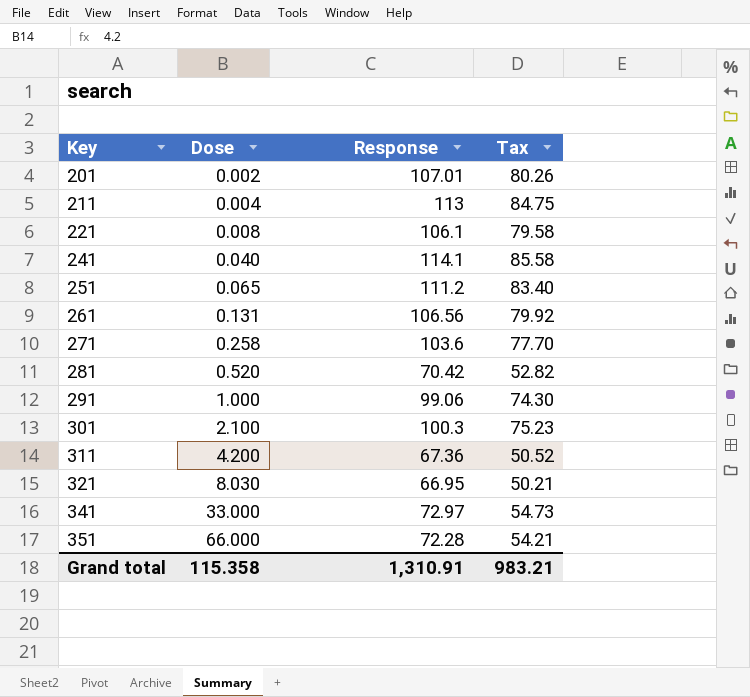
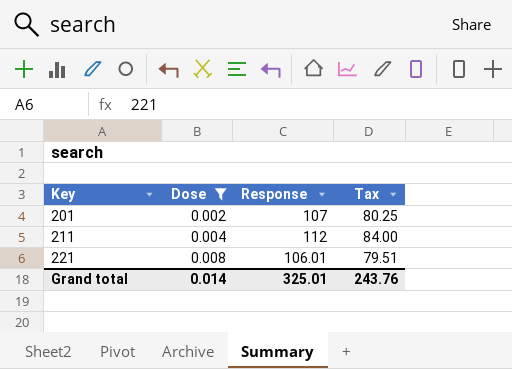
filter: none -> Dose <= 0.008
201 | Response: 107.01 -> 107
201 | Tax: 80.26 -> 80.25
211 | Response: 113 -> 112
211 | Tax: 84.75 -> 84.00
221 | Response: 106.1 -> 106.01
221 | Tax: 79.58 -> 79.51
Grand total | Dose: 115.358 -> 0.014
Grand total | Response: 1,310.91 -> 325.01
Grand total | Tax: 983.21 -> 243.76

